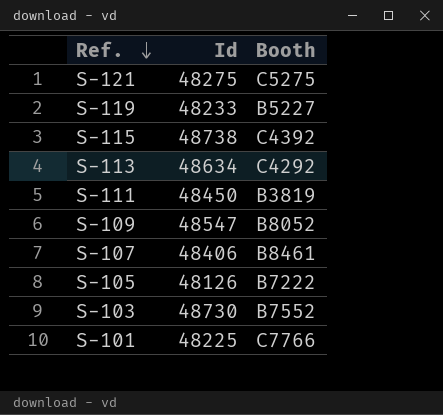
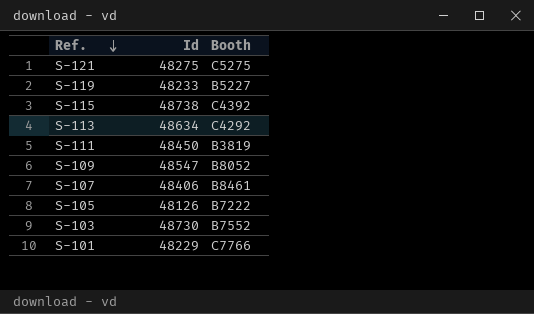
S-101 | Id: 48225 -> 48229

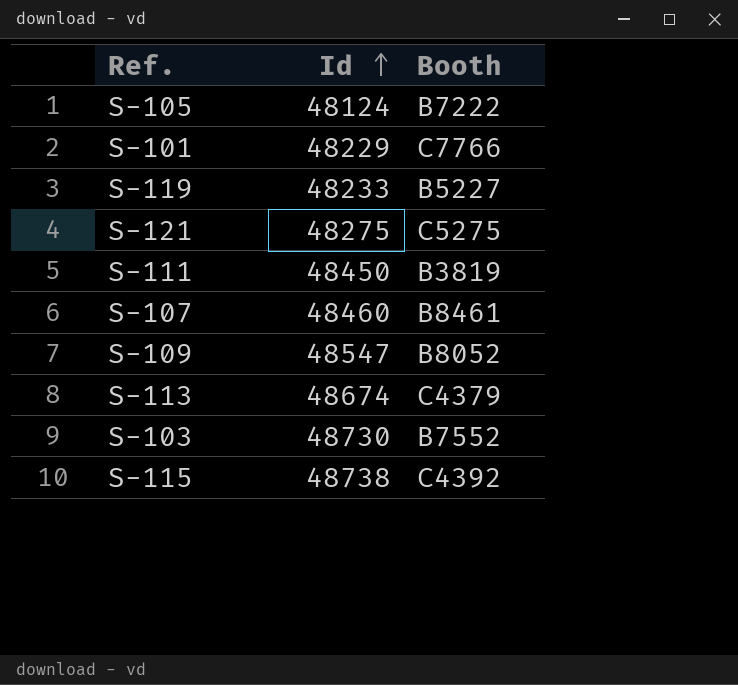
row order: Ref. descending -> Id ascending
S-105 | Id: 48126 -> 48124
S-107 | Id: 48406 -> 48460
S-113 | Id: 48634 -> 48674
S-113 | Booth: C4292 -> C4379

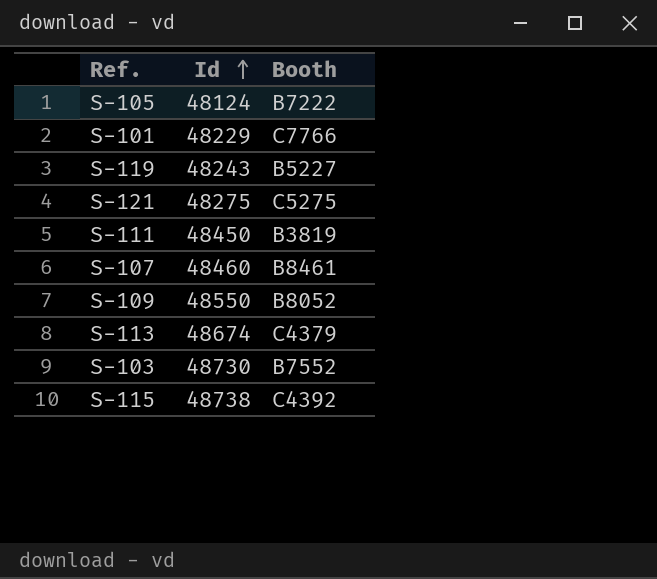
S-119 | Id: 48233 -> 48243
S-109 | Id: 48547 -> 48550

